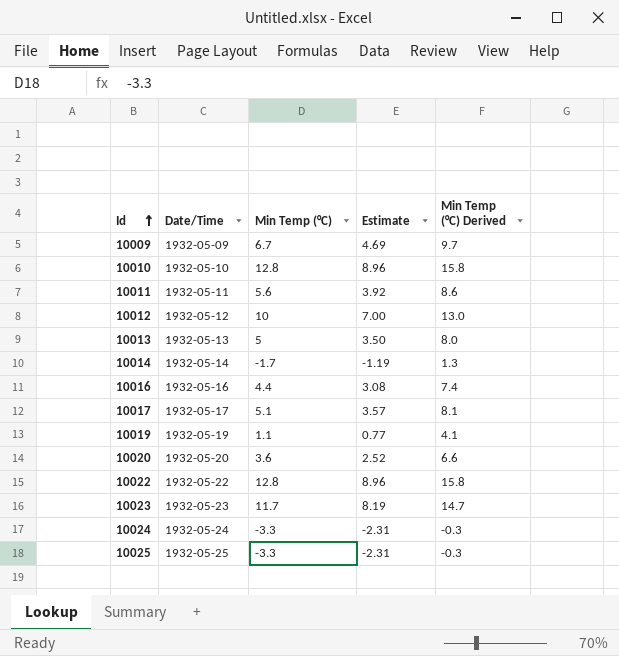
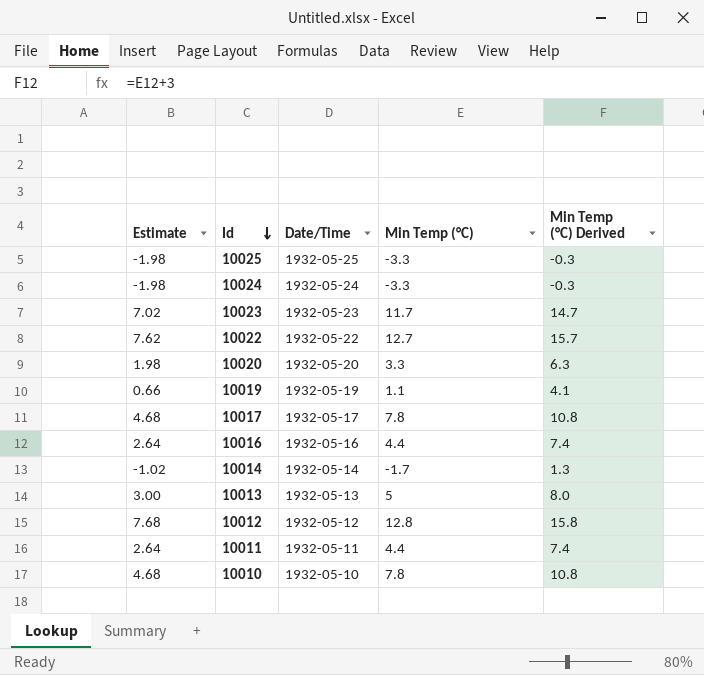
row order: Id ascending -> Id descending
column Estimate | formula: [Min Temp (°C)] * 0.7 -> [Min Temp (°C)] * 0.6
column Estimate | position: 4 -> 1
row 10009: 1932-05-09 | 6.7 | 4.69 | 9.7 -> none
10022 | Min Temp (°C): 12.8 -> 12.7
10022 | Min Temp (°C) Derived: 15.8 -> 15.7
10020 | Min Temp (°C): 3.6 -> 3.3
10020 | Min Temp (°C) Derived: 6.6 -> 6.3
10017 | Min Temp (°C): 5.1 -> 7.8
10017 | Min Temp (°C) Derived: 8.1 -> 10.8
10012 | Min Temp (°C): 10 -> 12.8
10012 | Min Temp (°C) Derived: 13.0 -> 15.8
10011 | Min Temp (°C): 5.6 -> 4.4
10011 | Min Temp (°C) Derived: 8.6 -> 7.4
10010 | Min Temp (°C): 12.8 -> 7.8
10010 | Min Temp (°C) Derived: 15.8 -> 10.8

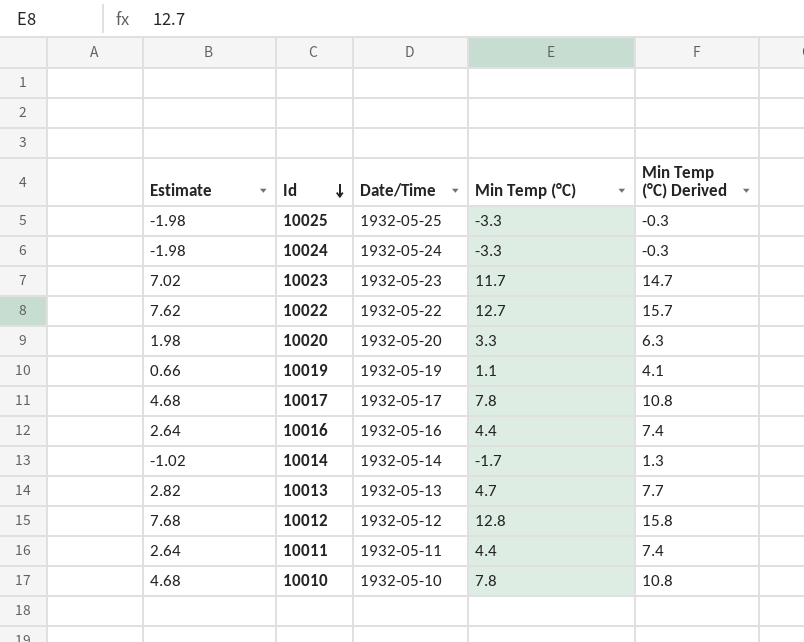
10013 | Estimate: 3.00 -> 2.82
10013 | Min Temp (°C): 5 -> 4.7
10013 | Min Temp (°C) Derived: 8.0 -> 7.7

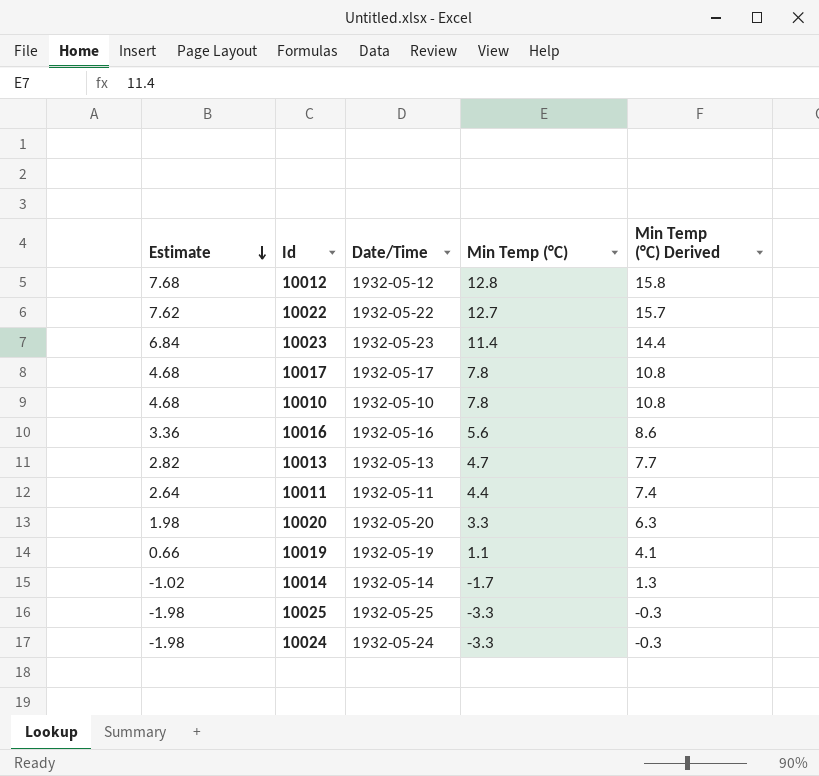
row order: Id descending -> Estimate descending
10023 | Estimate: 7.02 -> 6.84
10023 | Min Temp (°C): 11.7 -> 11.4
10023 | Min Temp (°C) Derived: 14.7 -> 14.4
10016 | Estimate: 2.64 -> 3.36
10016 | Min Temp (°C): 4.4 -> 5.6
10016 | Min Temp (°C) Derived: 7.4 -> 8.6

